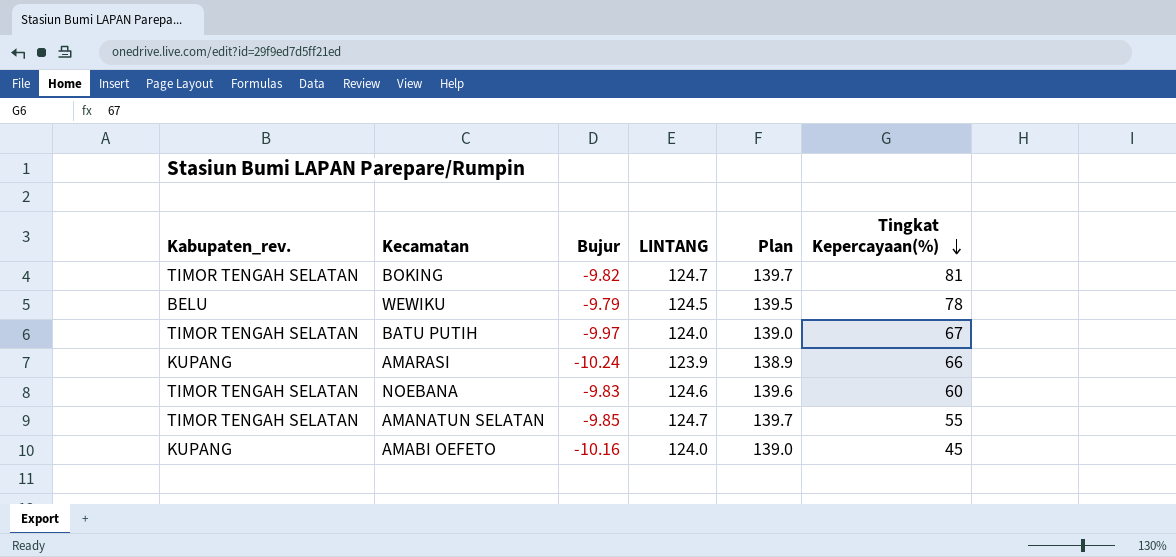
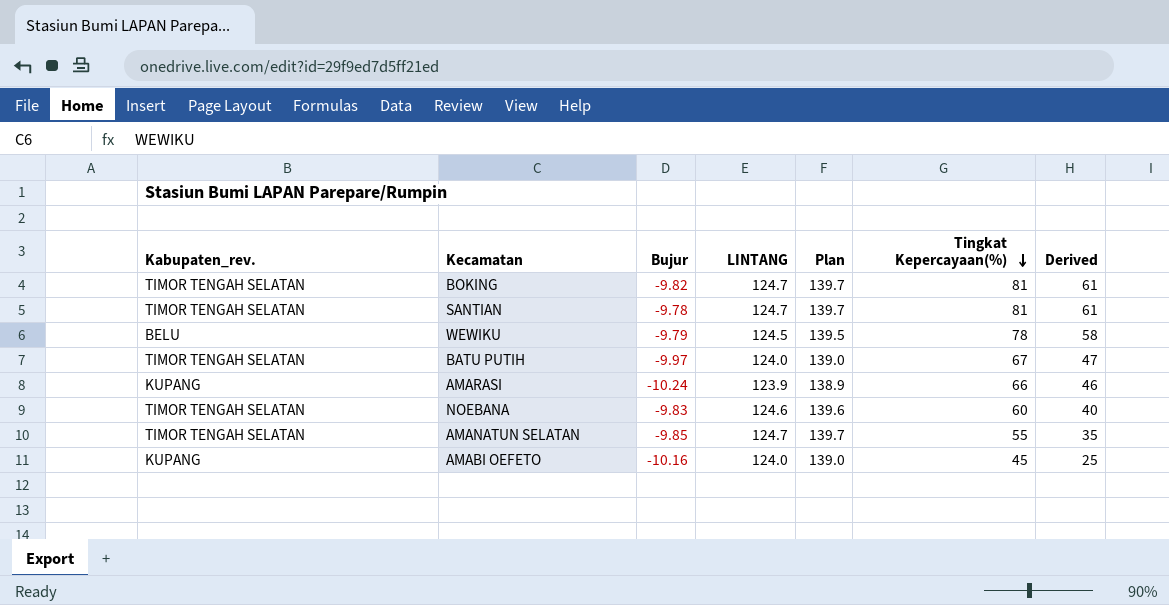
column Derived | formula: none -> [Tingkat Kepercayaan(%)] - 20
row SANTIAN: none -> TIMOR TENGAH SELATAN | -9.78 | 124.7 | 139.7 | 81 | 61

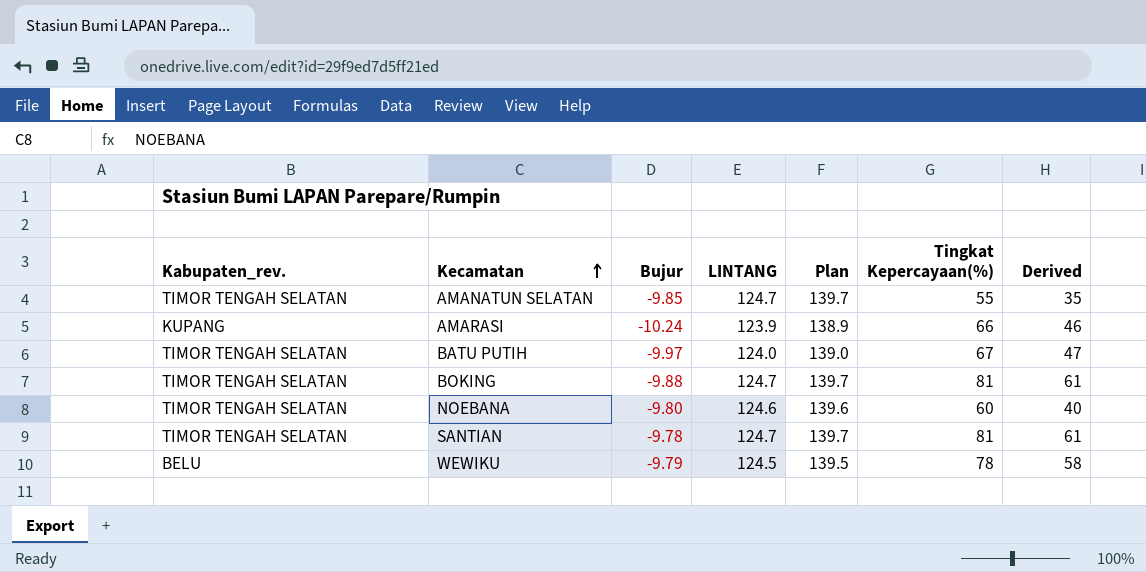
row order: Tingkat Kepercayaan(%) descending -> Kecamatan ascending
row AMABI OEFETO: KUPANG | -10.16 | 124.0 | 139.0 | 45 | 25 -> none
BOKING | Bujur: -9.82 -> -9.88
NOEBANA | Bujur: -9.83 -> -9.80

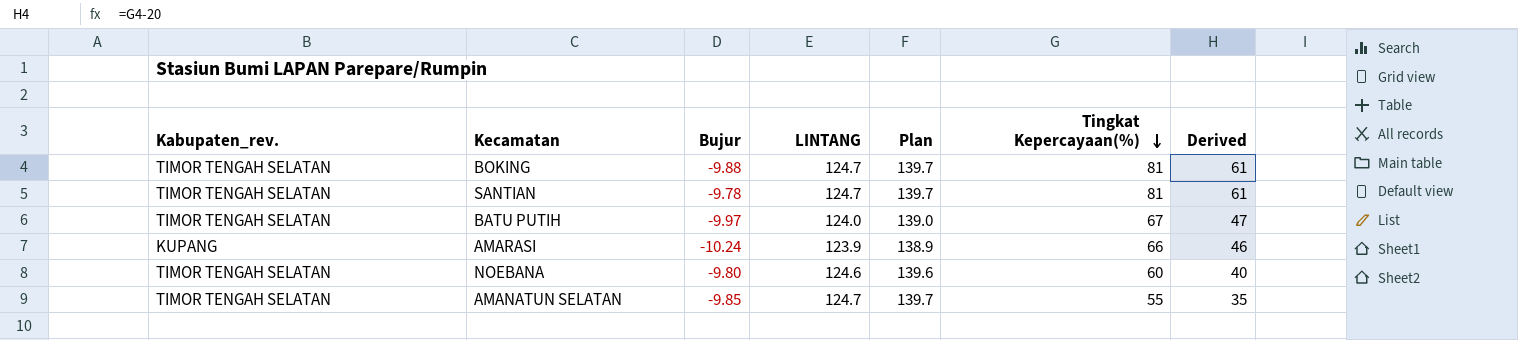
row order: Kecamatan ascending -> Tingkat Kepercayaan(%) descending
row WEWIKU: BELU | -9.79 | 124.5 | 139.5 | 78 | 58 -> none

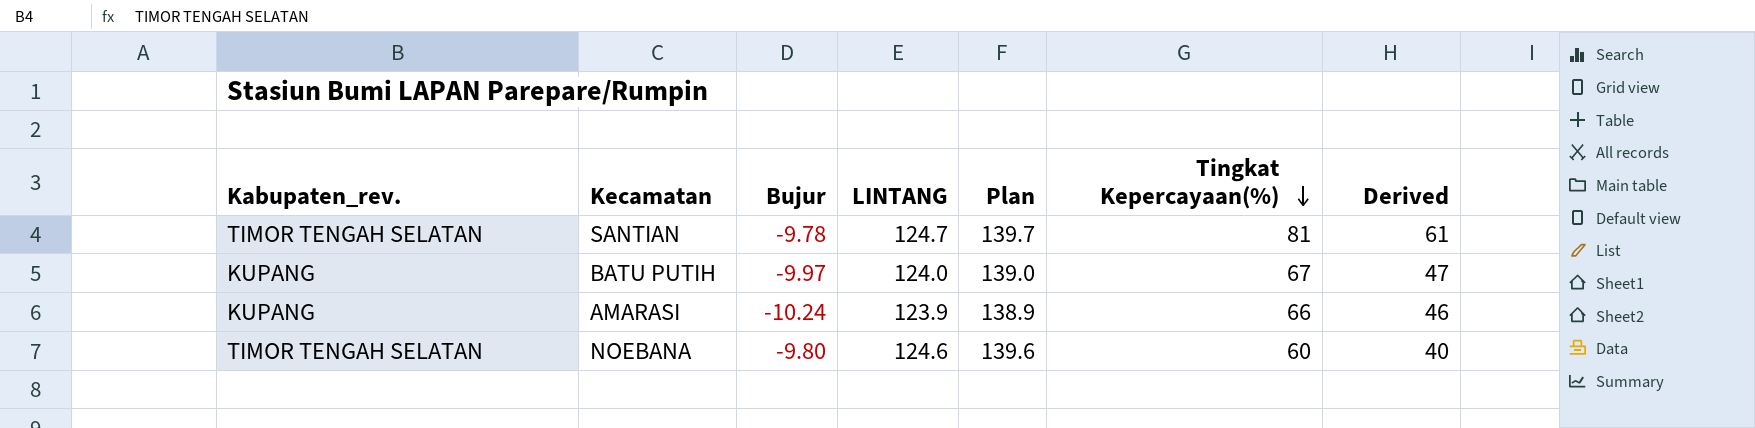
row BOKING: TIMOR TENGAH SELATAN | -9.88 | 124.7 | 139.7 | 81 | 61 -> none
row AMANATUN SELATAN: TIMOR TENGAH SELATAN | -9.85 | 124.7 | 139.7 | 55 | 35 -> none
BATU PUTIH | Kabupaten_rev.: TIMOR TENGAH SELATAN -> KUPANG

